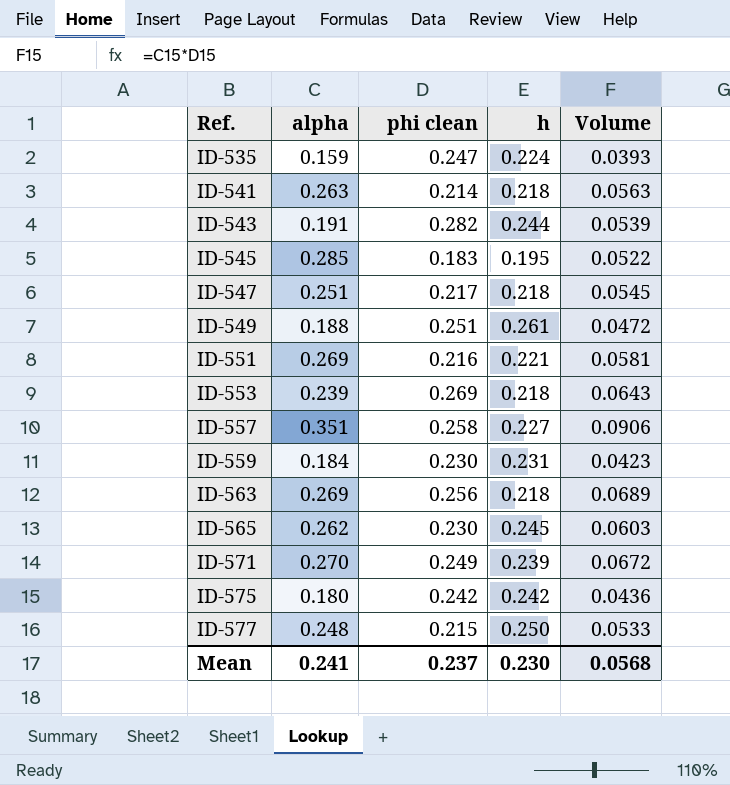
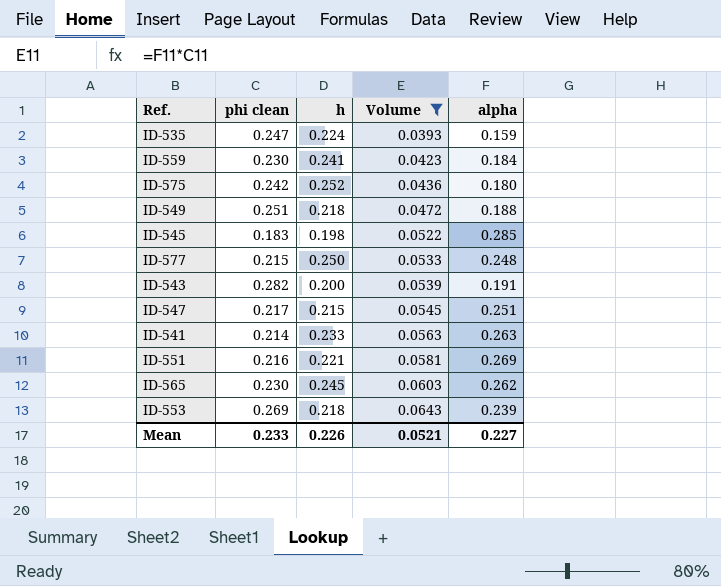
filter: none -> Volume <= 0.0643
row order: Ref. ascending -> Volume ascending
column alpha | position: 2 -> 5
ID-559 | h: 0.231 -> 0.241
ID-575 | h: 0.242 -> 0.252
ID-549 | h: 0.261 -> 0.218
ID-545 | h: 0.195 -> 0.198
ID-543 | h: 0.244 -> 0.200
ID-547 | h: 0.218 -> 0.215
ID-541 | h: 0.218 -> 0.233
Mean | phi clean: 0.237 -> 0.233
Mean | h: 0.230 -> 0.226
Mean | Volume: 0.0568 -> 0.0521
Mean | alpha: 0.241 -> 0.227

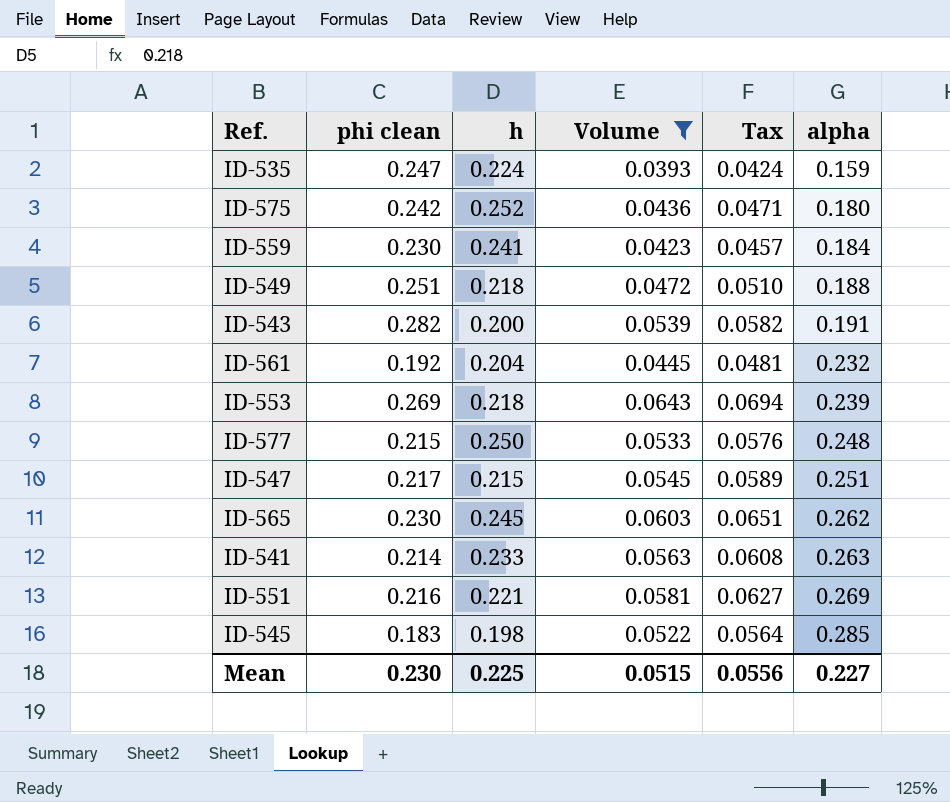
row order: Volume ascending -> alpha ascending
column Tax | formula: none -> [Volume] * 1.08
row ID-561: none -> 0.192 | 0.204 | 0.0445 | 0.0481 | 0.232
Mean | phi clean: 0.233 -> 0.230
Mean | h: 0.226 -> 0.225
Mean | Volume: 0.0521 -> 0.0515

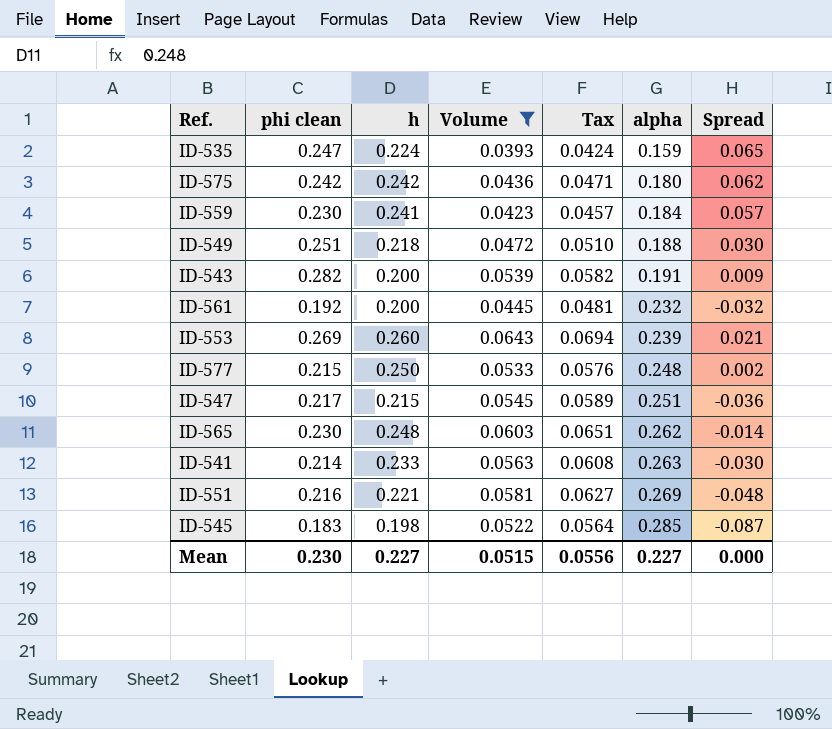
column Spread | formula: none -> [h] - [alpha]
ID-575 | h: 0.252 -> 0.242
ID-561 | h: 0.204 -> 0.200
ID-553 | h: 0.218 -> 0.260
ID-565 | h: 0.245 -> 0.248
Mean | h: 0.225 -> 0.227

